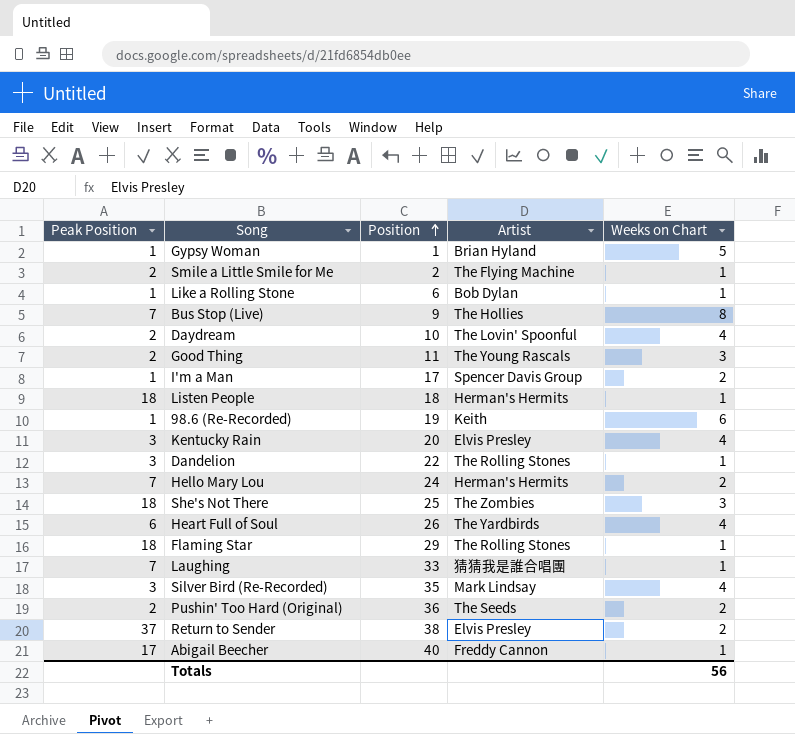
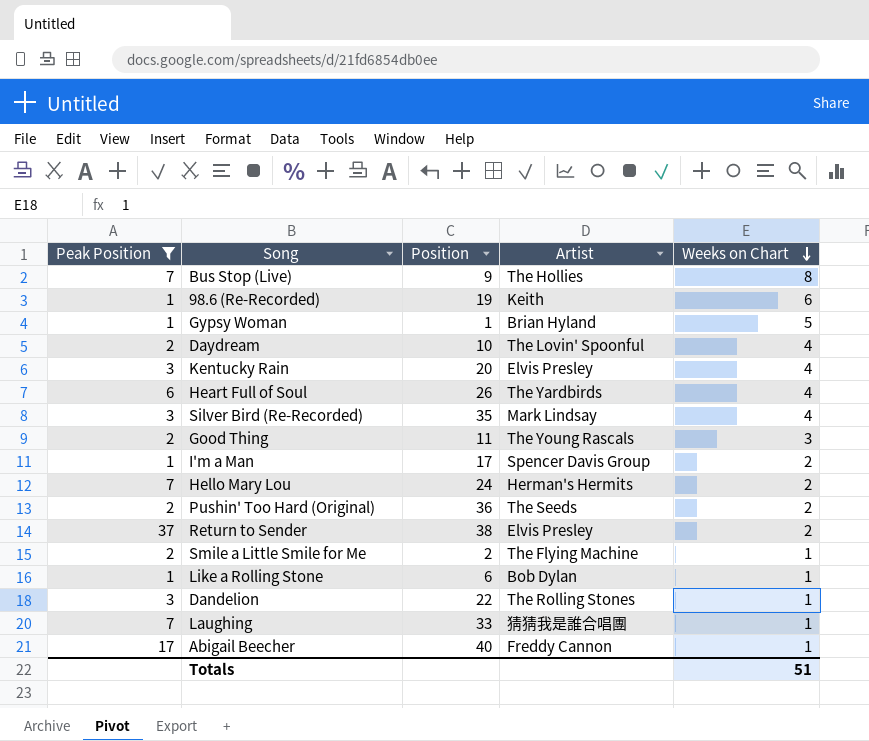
filter: none -> Peak Position != 18
row order: Position ascending -> Weeks on Chart descending
Totals | Weeks on Chart: 56 -> 51

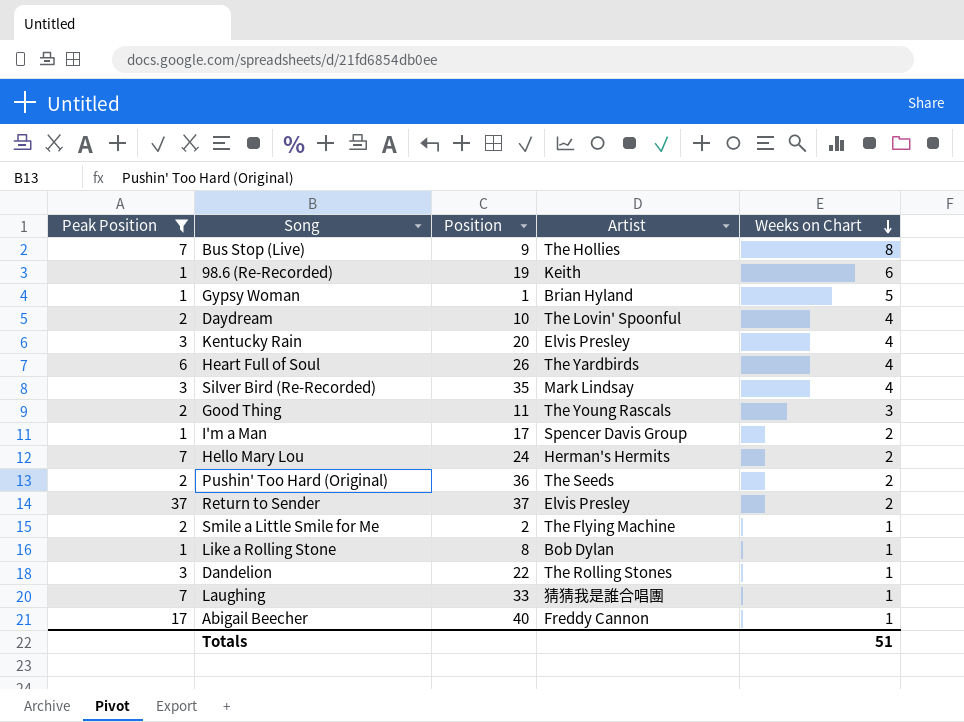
Return to Sender | Position: 38 -> 37
Like a Rolling Stone | Position: 6 -> 8

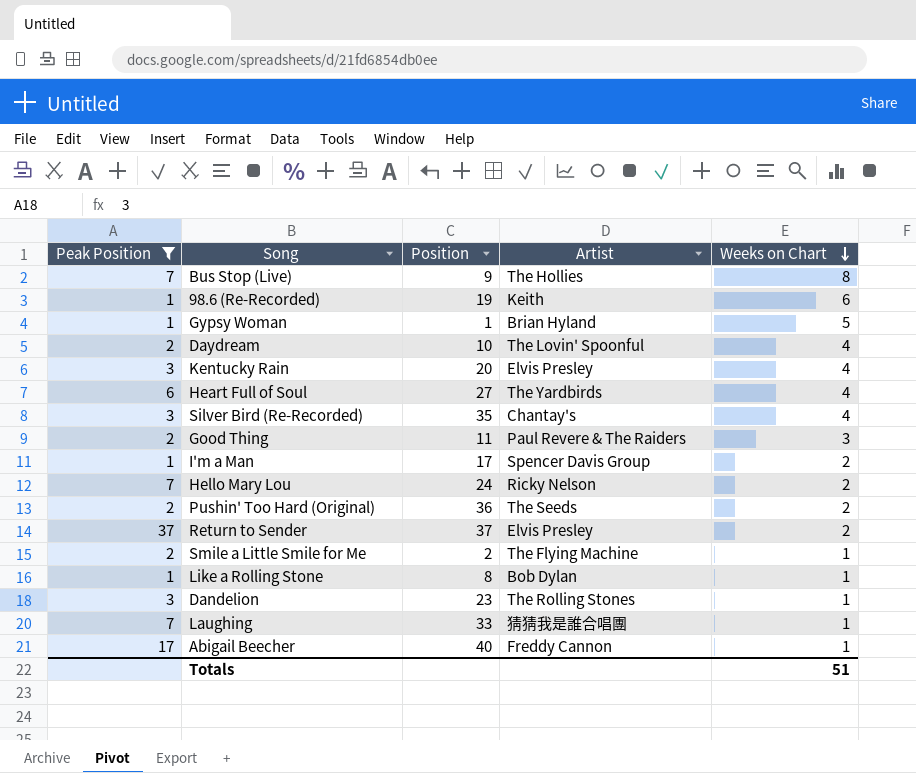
Heart Full of Soul | Position: 26 -> 27
Silver Bird (Re-Recorded) | Artist: Mark Lindsay -> Chantay's
Good Thing | Artist: The Young Rascals -> Paul Revere & The Raiders
Hello Mary Lou | Artist: Herman's Hermits -> Ricky Nelson
Dandelion | Position: 22 -> 23

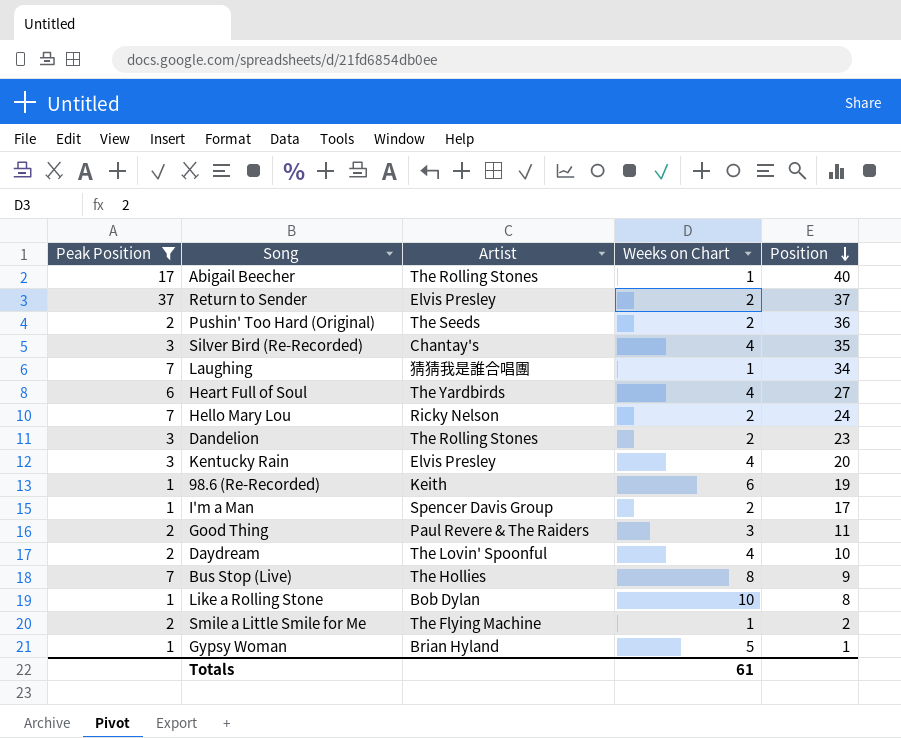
row order: Weeks on Chart descending -> Position descending
column Position | position: 3 -> 5
Abigail Beecher | Artist: Freddy Cannon -> The Rolling Stones
Laughing | Position: 33 -> 34
Dandelion | Weeks on Chart: 1 -> 2
Like a Rolling Stone | Weeks on Chart: 1 -> 10
Totals | Weeks on Chart: 51 -> 61

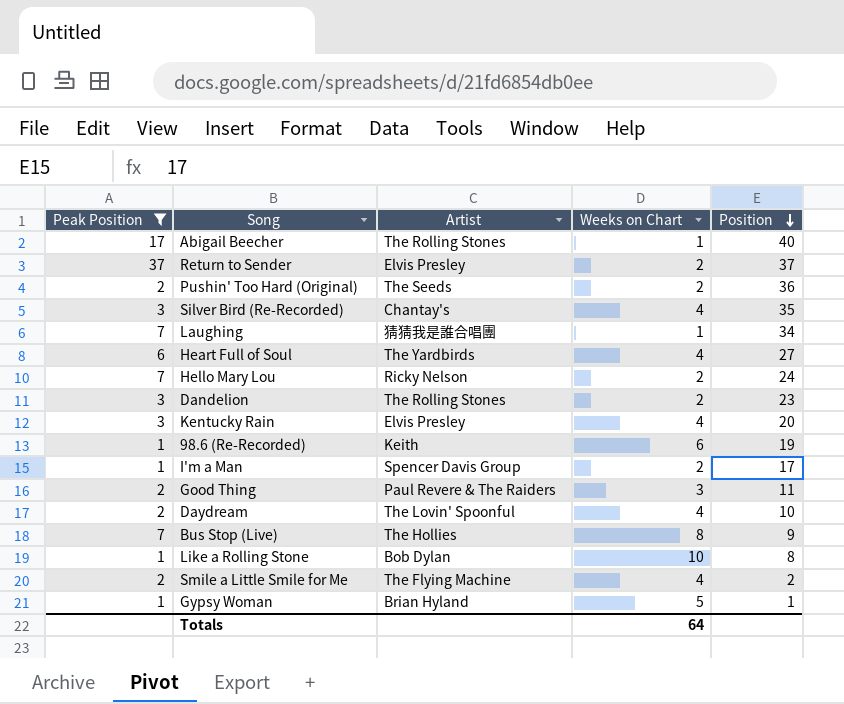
Smile a Little Smile for Me | Weeks on Chart: 1 -> 4
Totals | Weeks on Chart: 61 -> 64

